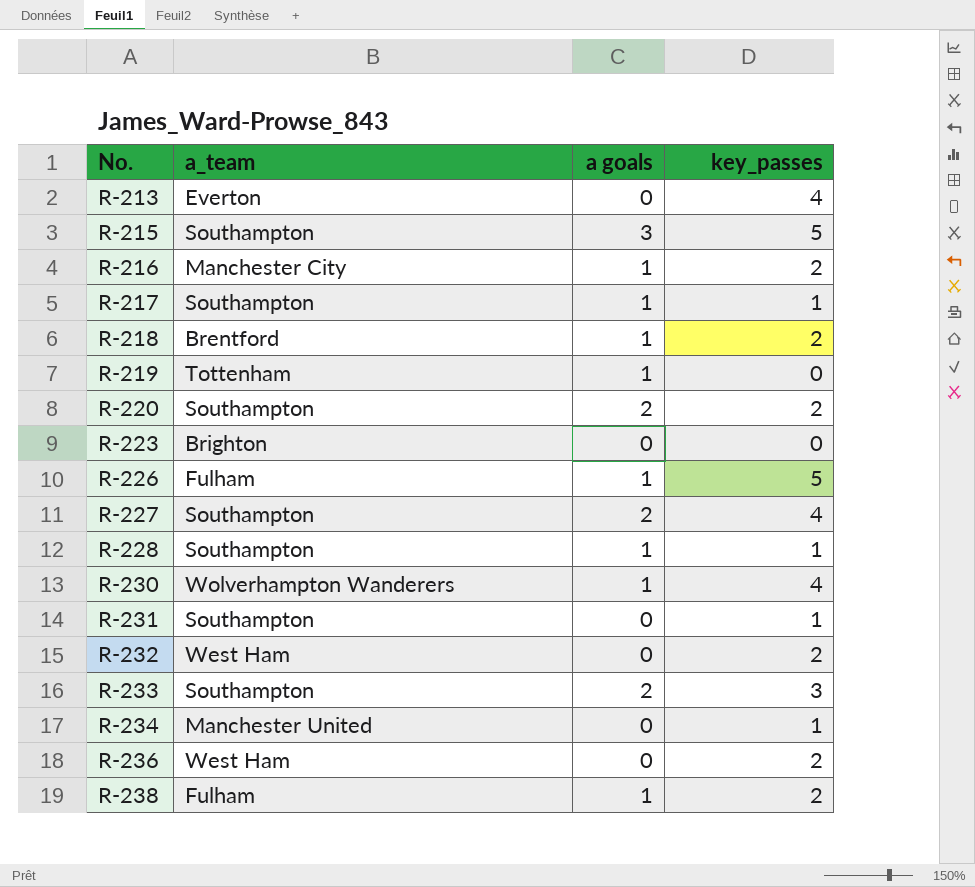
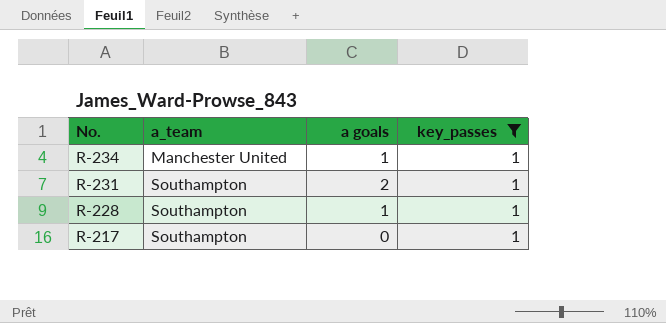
filter: none -> key_passes = 1
row order: No. ascending -> No. descending
R-234 | a goals: 0 -> 1
R-231 | a goals: 0 -> 2
R-217 | a goals: 1 -> 0

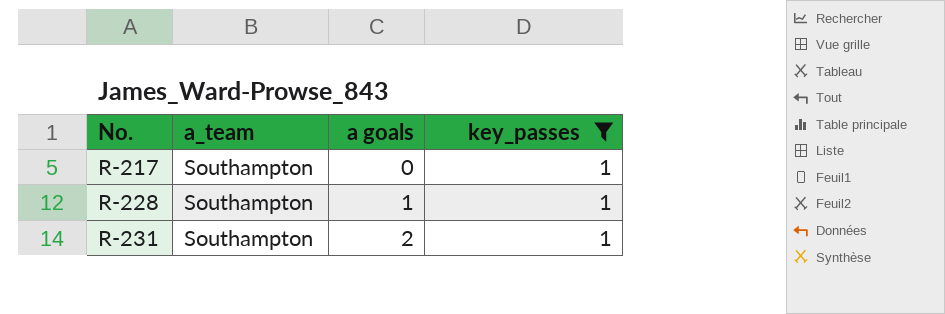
row order: No. descending -> No. ascending
row R-234: Manchester United | 1 | 1 -> none

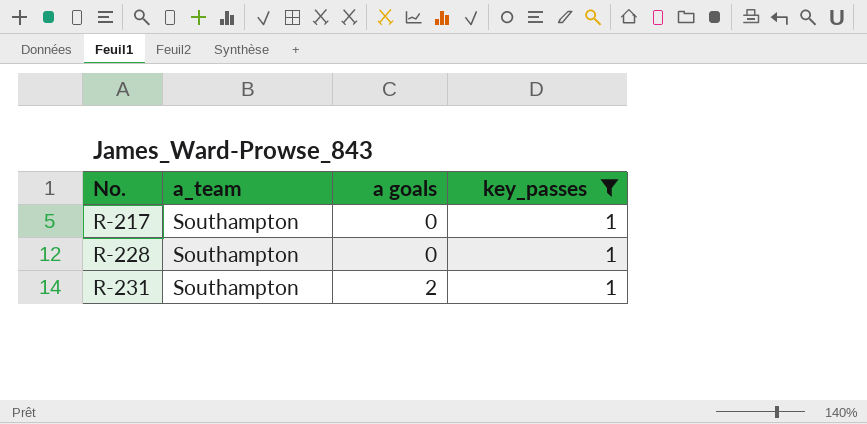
R-228 | a goals: 1 -> 0

